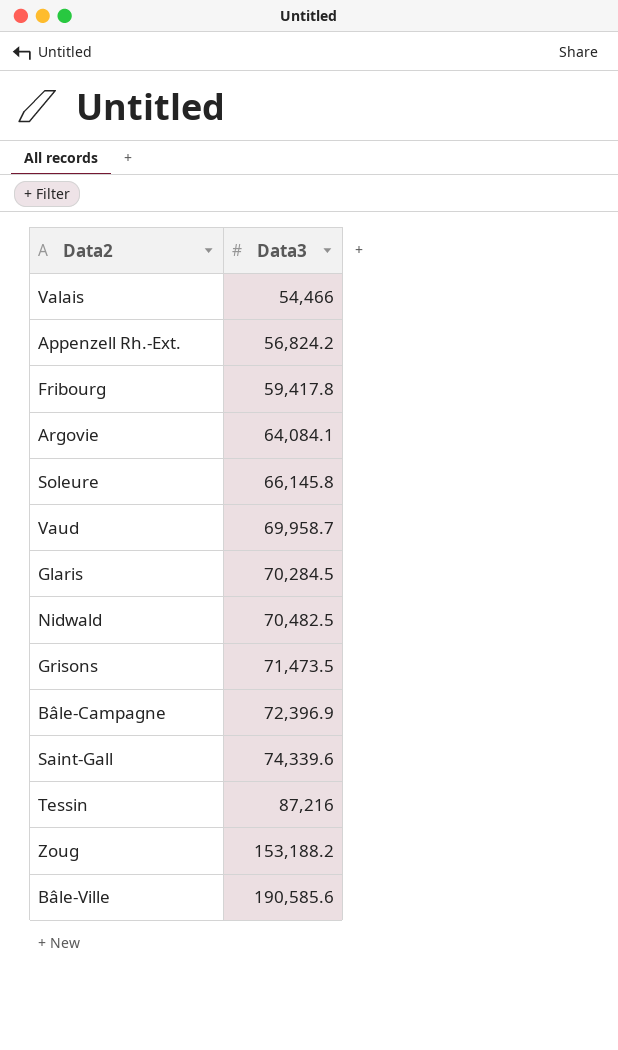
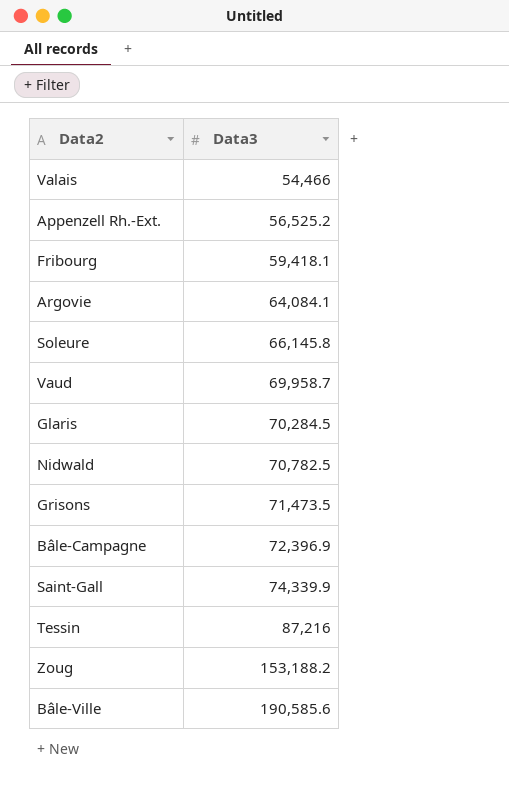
Appenzell Rh.-Ext. | Data3: 56,824.2 -> 56,525.2
Fribourg | Data3: 59,417.8 -> 59,418.1
Nidwald | Data3: 70,482.5 -> 70,782.5
Saint-Gall | Data3: 74,339.6 -> 74,339.9

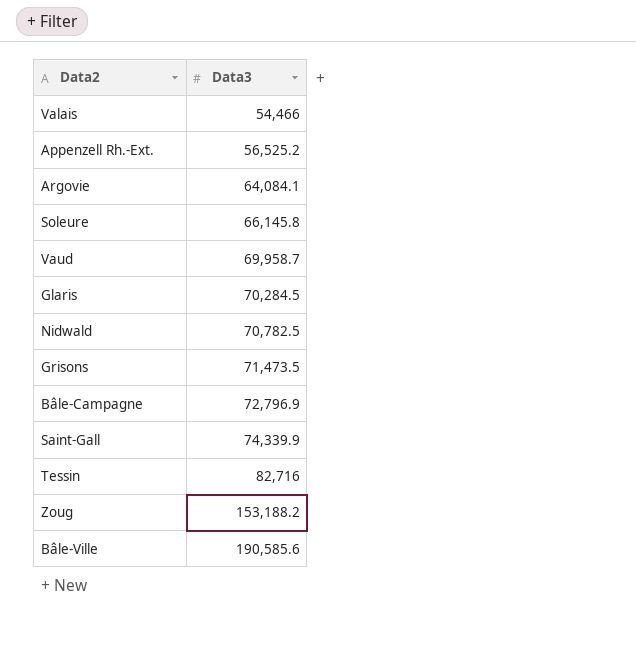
row Fribourg: 59,418.1 -> none
Bâle-Campagne | Data3: 72,396.9 -> 72,796.9
Tessin | Data3: 87,216 -> 82,716

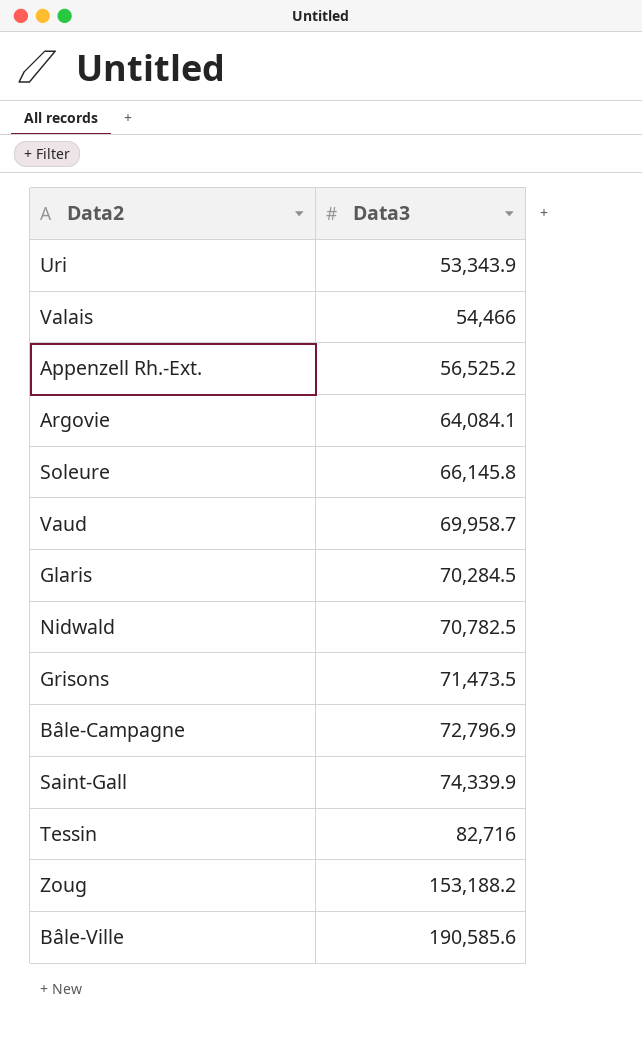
row Uri: none -> 53,343.9

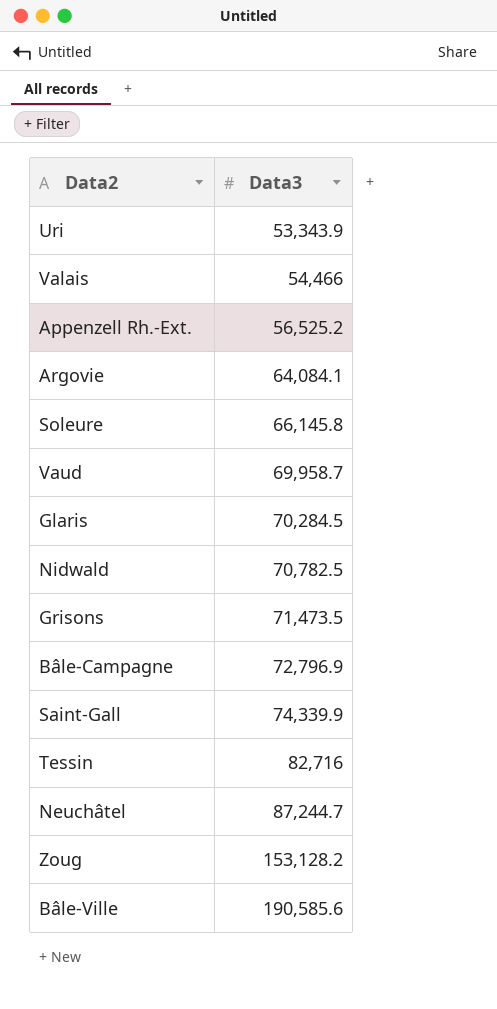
row Neuchâtel: none -> 87,244.7
Zoug | Data3: 153,188.2 -> 153,128.2

